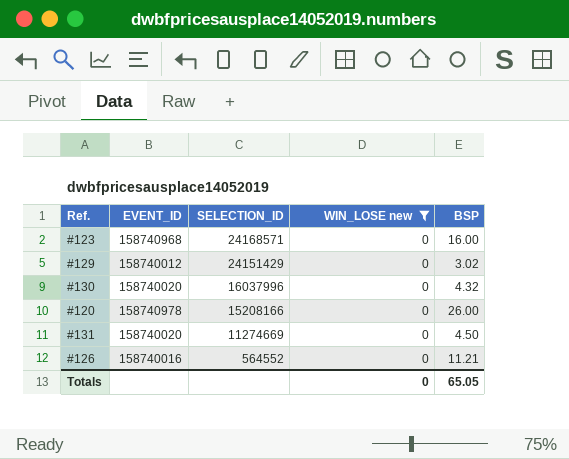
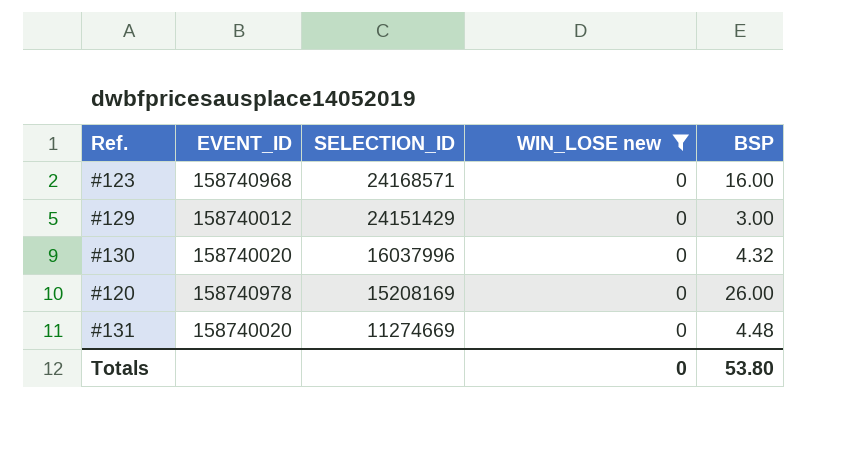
row #126: 158740016 | 564552 | 0 | 11.21 -> none
#129 | BSP: 3.02 -> 3.00
#120 | SELECTION_ID: 15208166 -> 15208169
#131 | BSP: 4.50 -> 4.48
Totals | BSP: 65.05 -> 53.80

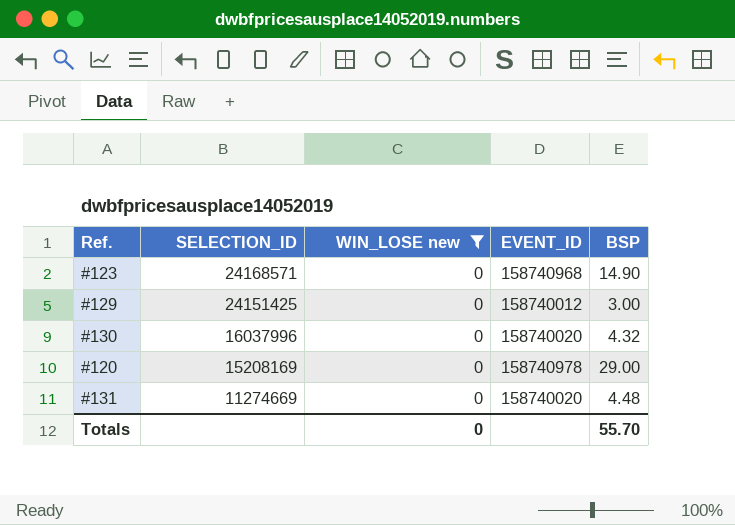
column EVENT_ID | position: 2 -> 4
#123 | BSP: 16.00 -> 14.90
#129 | SELECTION_ID: 24151429 -> 24151425
#120 | BSP: 26.00 -> 29.00
Totals | BSP: 53.80 -> 55.70

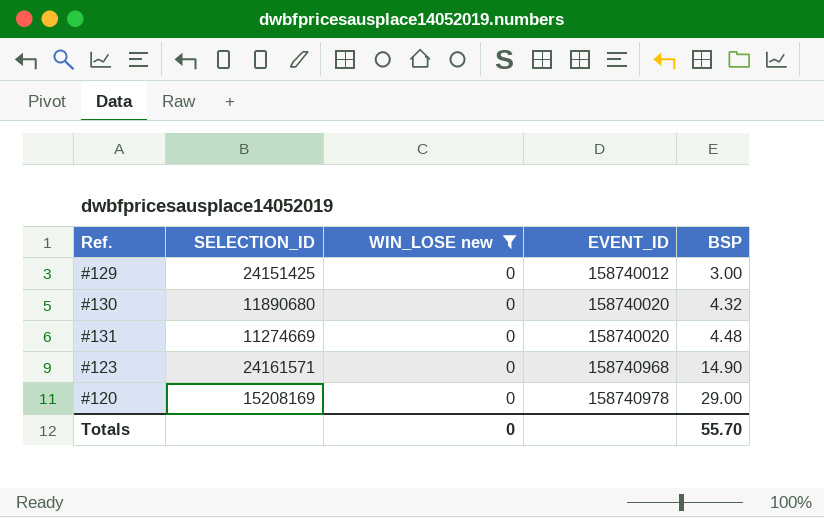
row order: SELECTION_ID descending -> EVENT_ID ascending
#130 | SELECTION_ID: 16037996 -> 11890680
#123 | SELECTION_ID: 24168571 -> 24161571

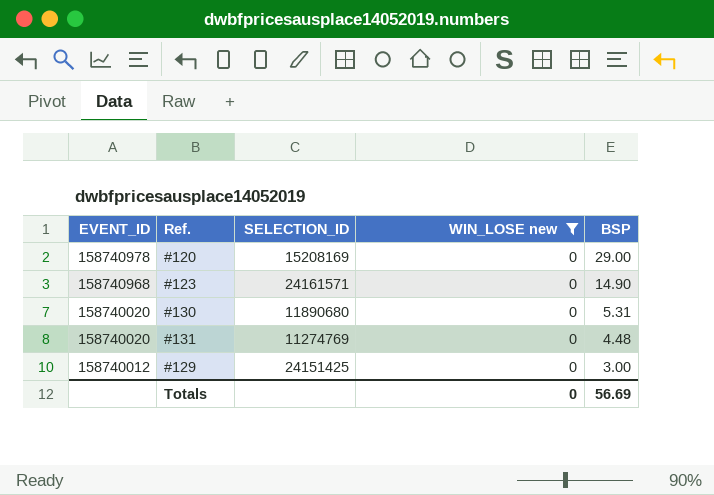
row order: EVENT_ID ascending -> EVENT_ID descending
column EVENT_ID | position: 4 -> 1
#130 | BSP: 4.32 -> 5.31
#131 | SELECTION_ID: 11274669 -> 11274769
Totals | BSP: 55.70 -> 56.69

